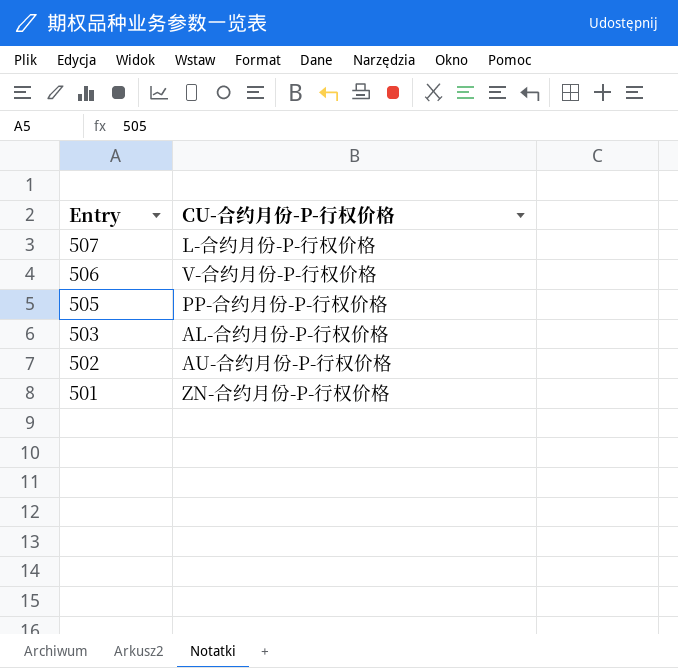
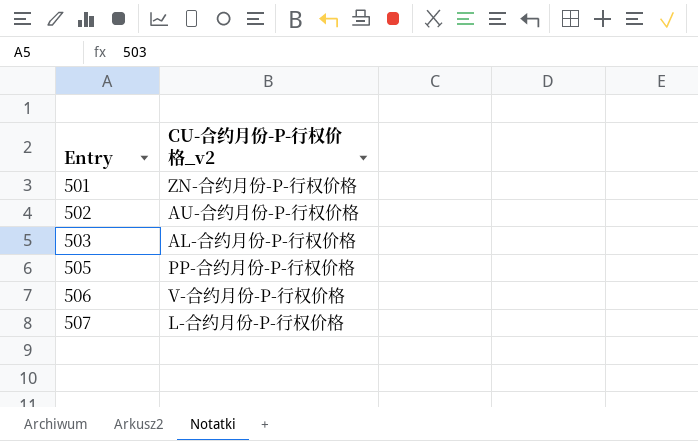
row order: Entry descending -> Entry ascending
column name: CU-合约月份-P-行权价格 -> CU-合约月份-P-行权价格_v2

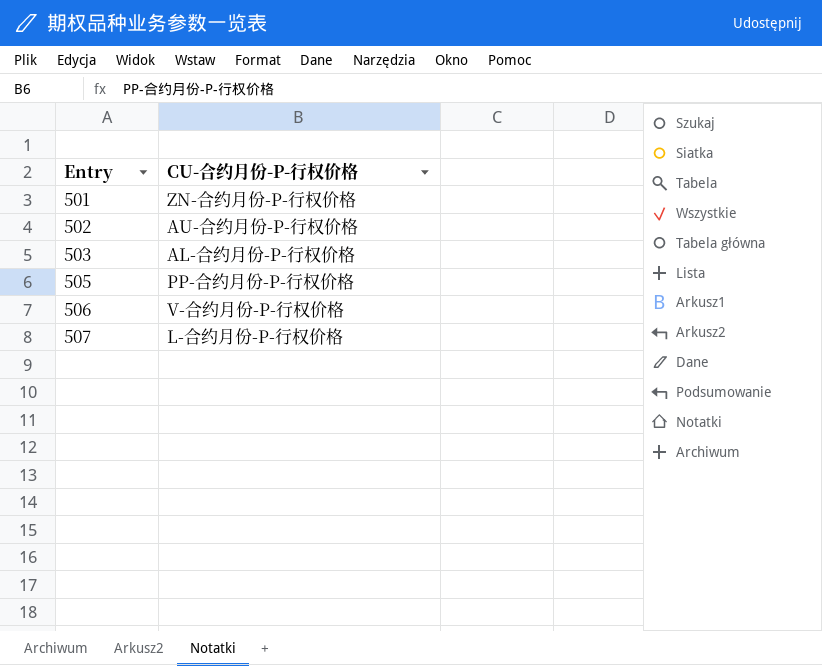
column name: CU-合约月份-P-行权价格_v2 -> CU-合约月份-P-行权价格

